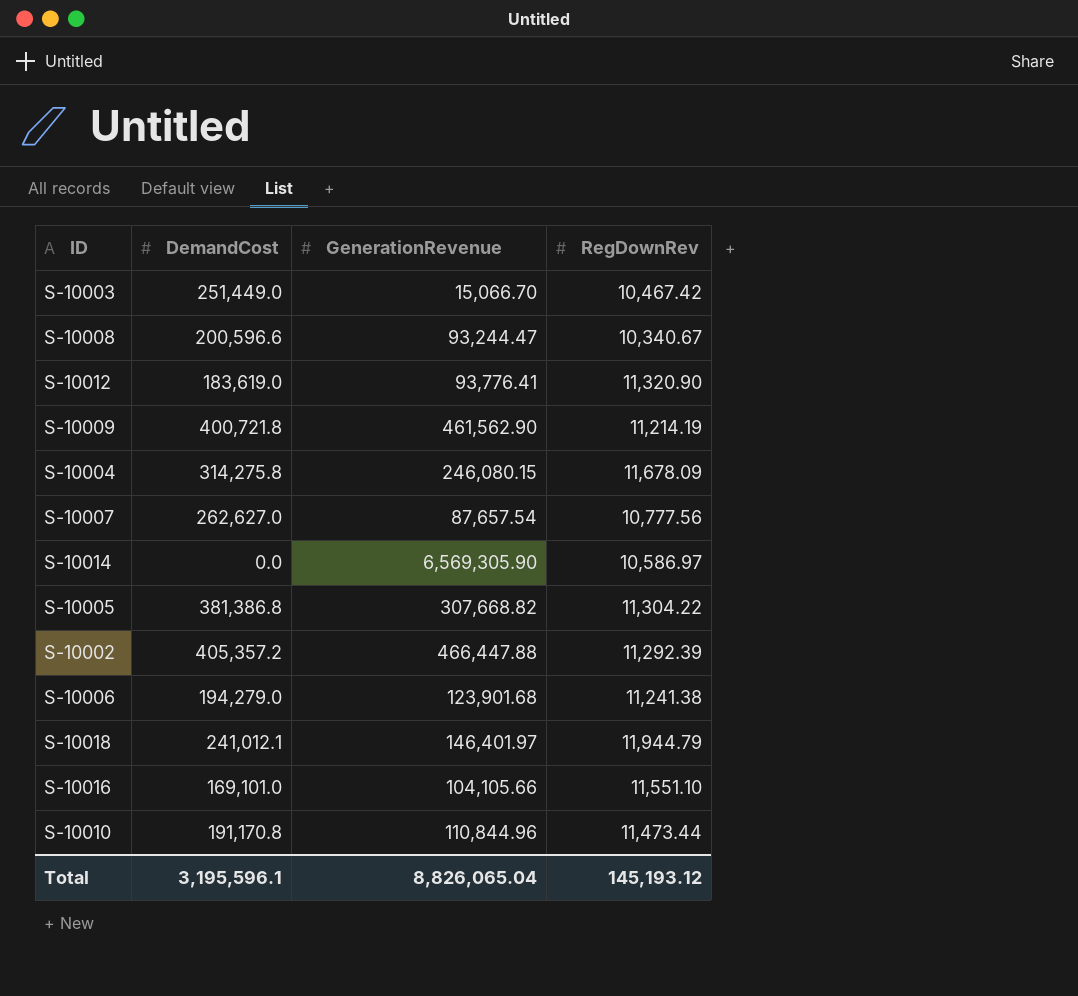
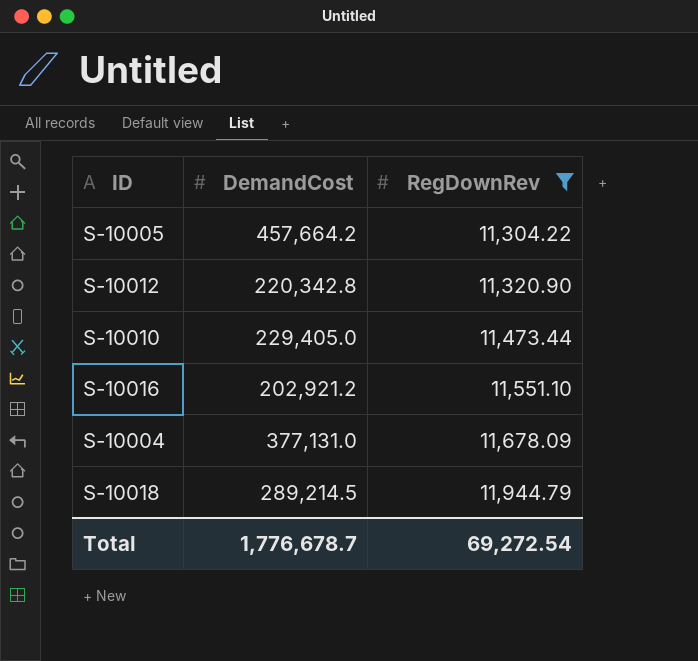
filter: none -> RegDownRev >= 11,304.22
row order: none -> RegDownRev ascending
column GenerationRevenue | position: 3 -> none
S-10005 | DemandCost: 381,386.8 -> 457,664.2
S-10012 | DemandCost: 183,619.0 -> 220,342.8
S-10010 | DemandCost: 191,170.8 -> 229,405.0
S-10016 | DemandCost: 169,101.0 -> 202,921.2
S-10004 | DemandCost: 314,275.8 -> 377,131.0
S-10018 | DemandCost: 241,012.1 -> 289,214.5
Total | DemandCost: 3,195,596.1 -> 1,776,678.7
Total | RegDownRev: 145,193.12 -> 69,272.54

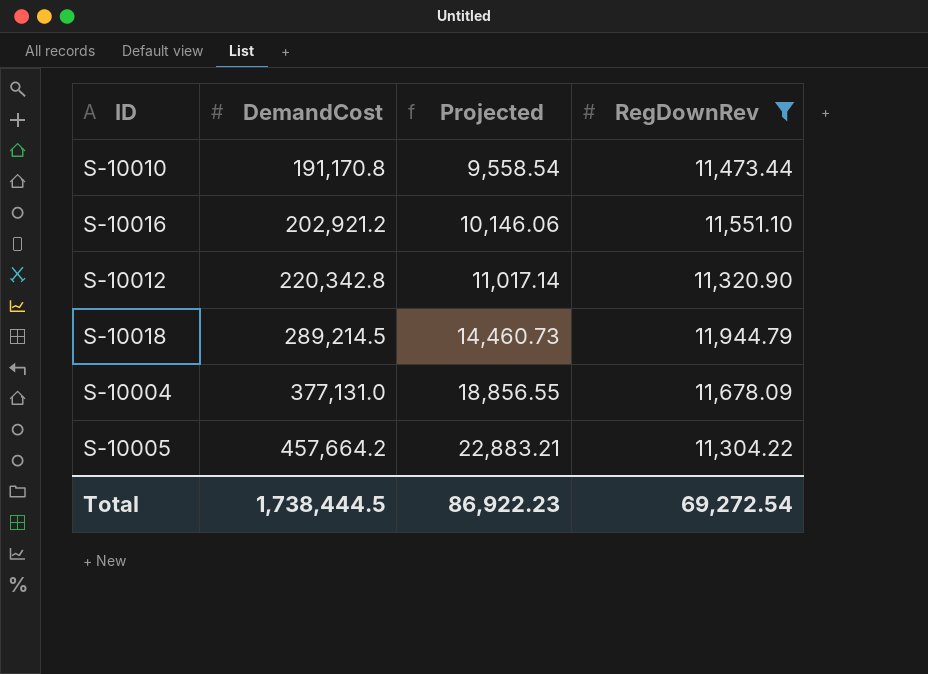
row order: RegDownRev ascending -> DemandCost ascending
column Projected | formula: none -> [DemandCost] * 0.05
S-10010 | DemandCost: 229,405.0 -> 191,170.8
Total | DemandCost: 1,776,678.7 -> 1,738,444.5

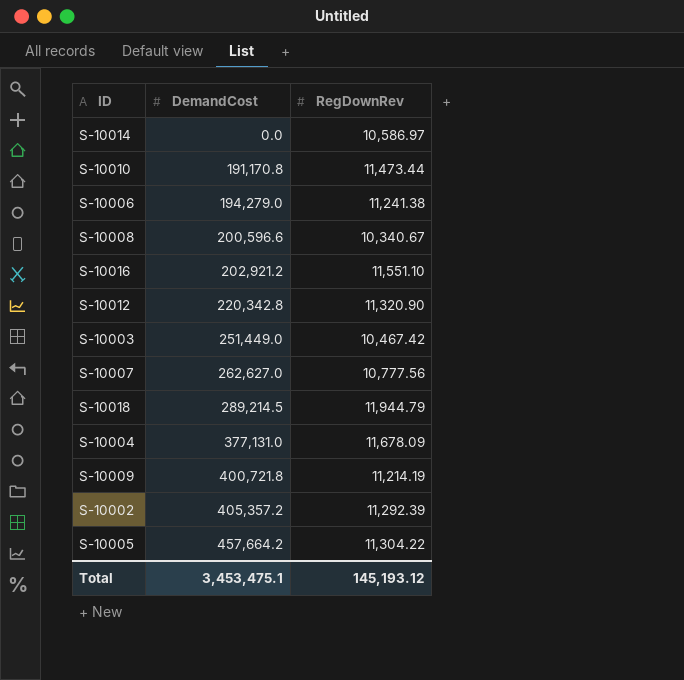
filter: RegDownRev >= 11,304.22 -> none
column Projected | formula: [DemandCost] * 0.05 -> none
Total | DemandCost: 1,738,444.5 -> 3,453,475.1
Total | RegDownRev: 69,272.54 -> 145,193.12

